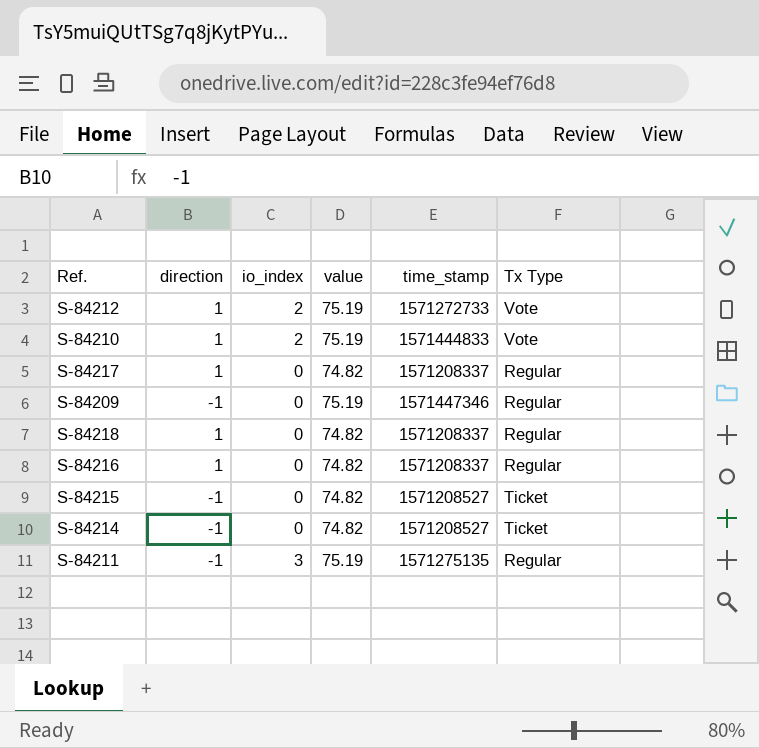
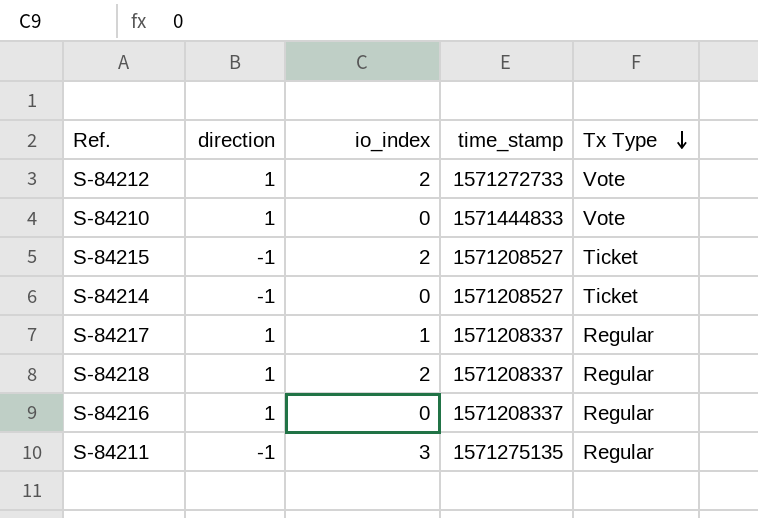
row order: none -> Tx Type descending
column value | position: 4 -> none
row S-84209: -1 | 0 | 75.19 | 1571447346 | Regular -> none
S-84210 | io_index: 2 -> 0
S-84215 | io_index: 0 -> 2
S-84217 | io_index: 0 -> 1
S-84218 | io_index: 0 -> 2

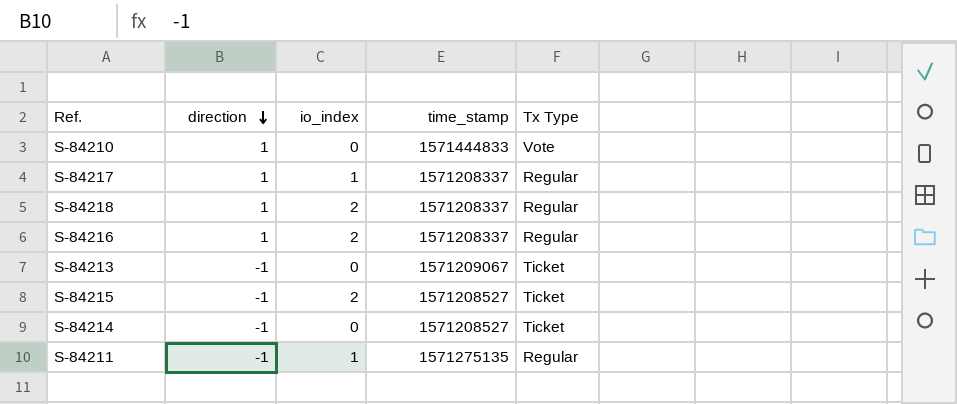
row order: Tx Type descending -> direction descending
row S-84212: 1 | 2 | 1571272733 | Vote -> none
S-84216 | io_index: 0 -> 2
row S-84213: none -> -1 | 0 | 1571209067 | Ticket
S-84211 | io_index: 3 -> 1

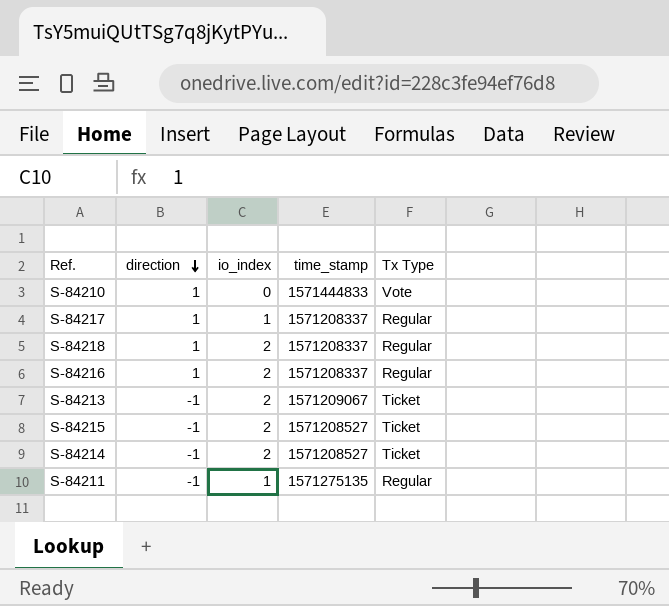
S-84213 | io_index: 0 -> 2
S-84214 | io_index: 0 -> 2

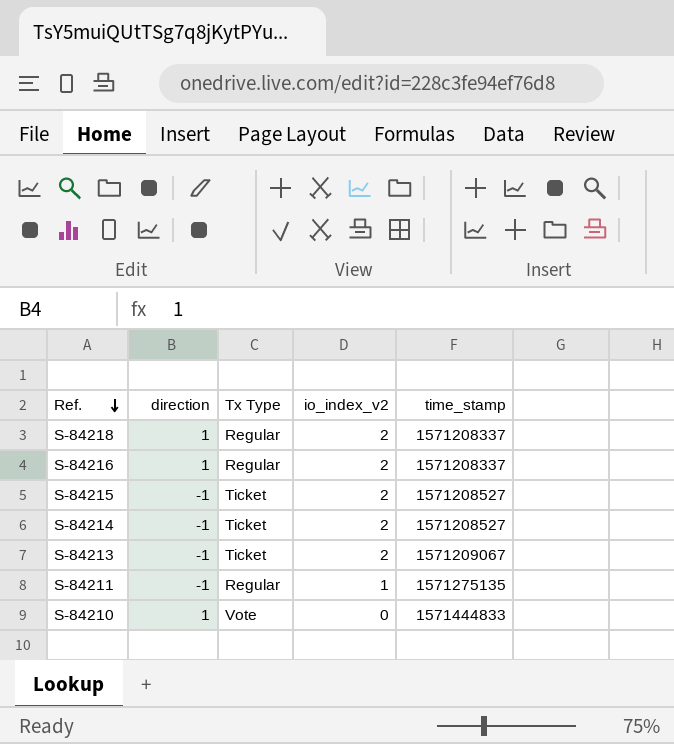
row order: direction descending -> Ref. descending
column Tx Type | position: 5 -> 3
column name: io_index -> io_index_v2
row S-84217: 1 | 1 | 1571208337 | Regular -> none

